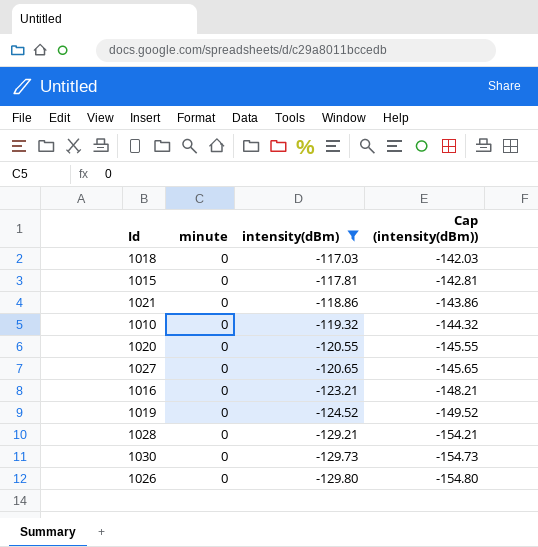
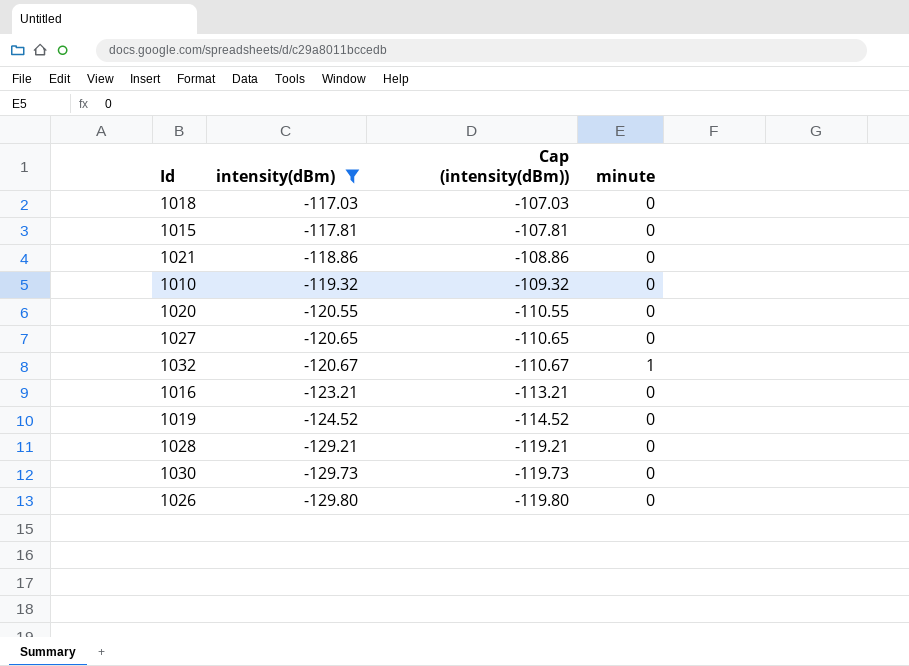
column Cap (intensity(dBm)) | formula: [intensity(dBm)] - 25 -> [intensity(dBm)] + 10
column minute | position: 2 -> 4
row 1032: none -> -120.67 | -110.67 | 1

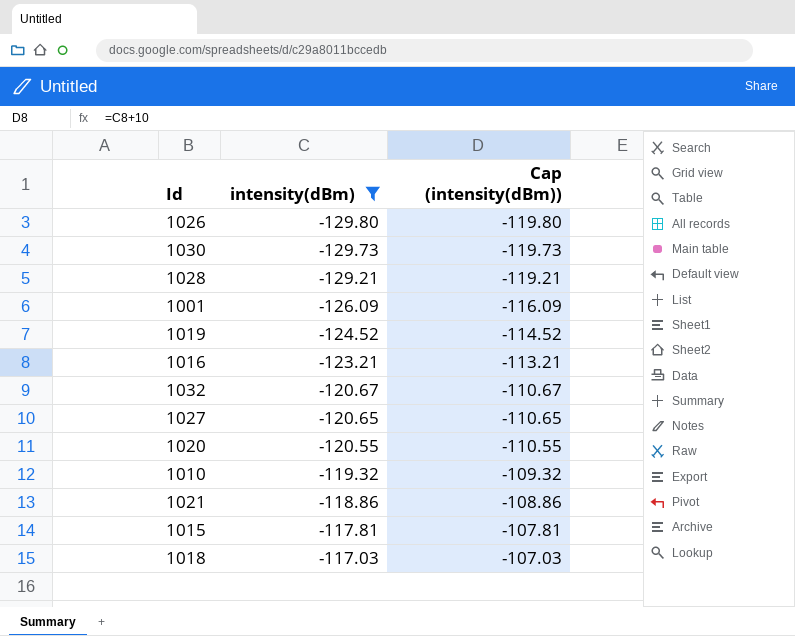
row order: intensity(dBm) descending -> intensity(dBm) ascending
column minute | position: 4 -> none
row 1001: none -> -126.09 | -116.09

